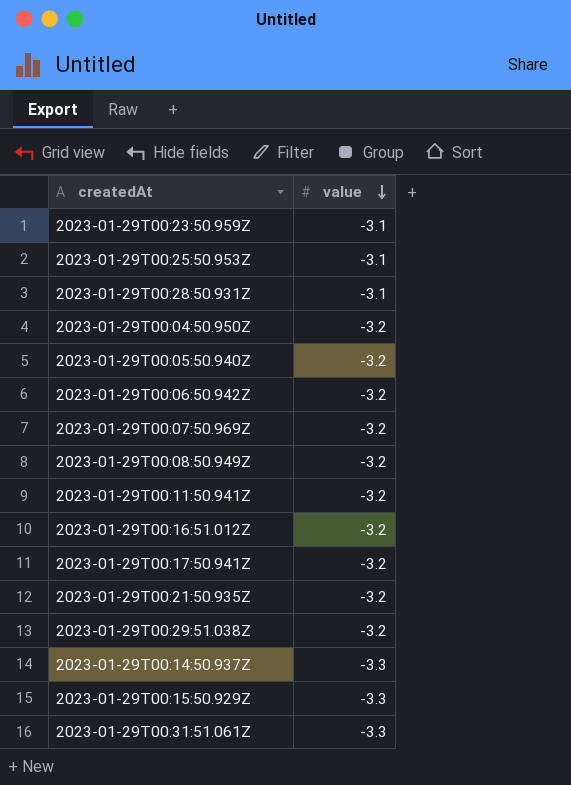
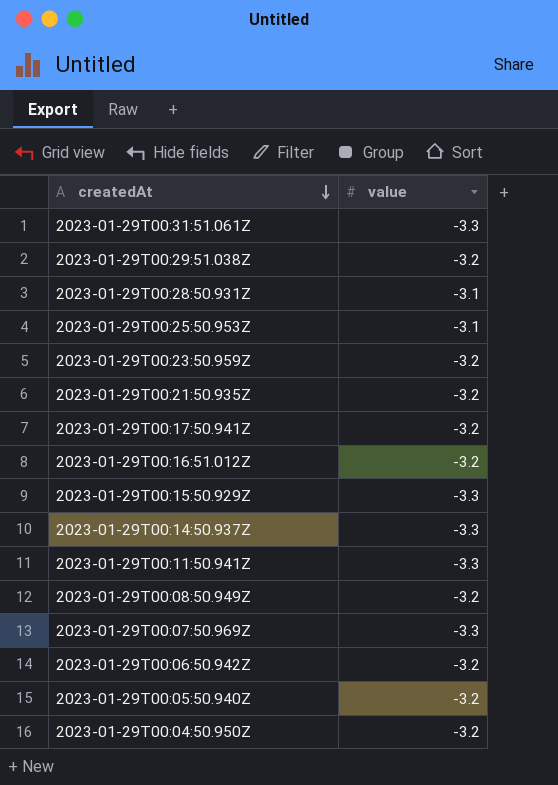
row order: value descending -> createdAt descending
2023-01-29T00:23:50.959Z | value: -3.1 -> -3.2
2023-01-29T00:11:50.941Z | value: -3.2 -> -3.3
2023-01-29T00:07:50.969Z | value: -3.2 -> -3.3

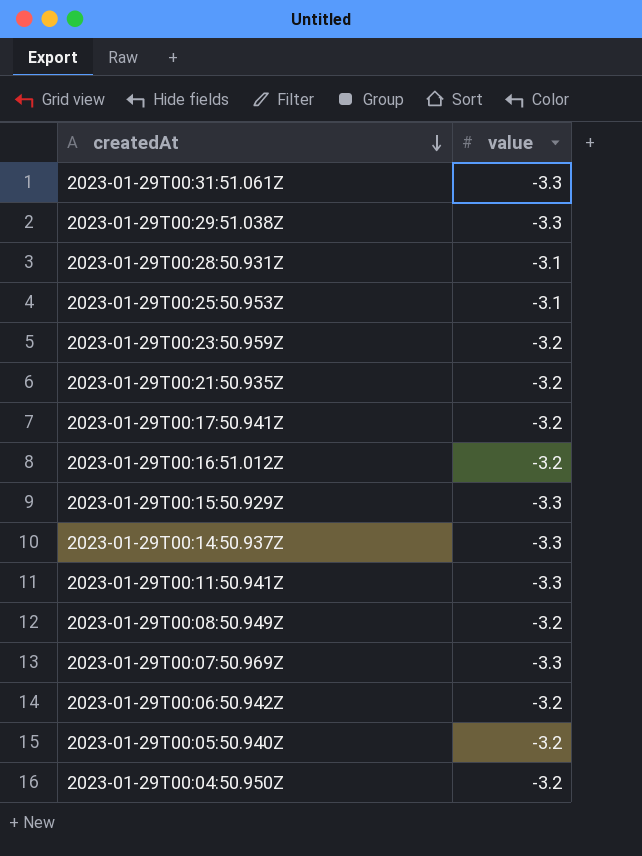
2023-01-29T00:29:51.038Z | value: -3.2 -> -3.3

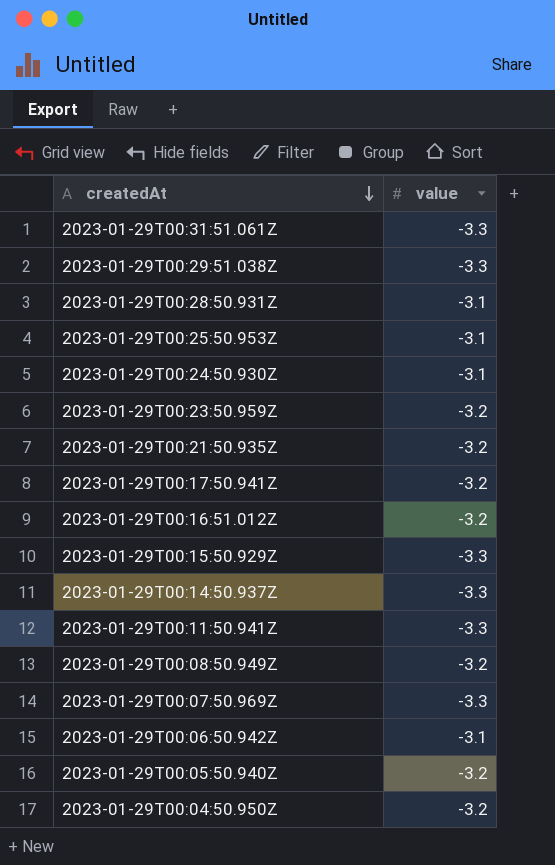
row 2023-01-29T00:24:50.930Z: none -> -3.1
2023-01-29T00:06:50.942Z | value: -3.2 -> -3.1

